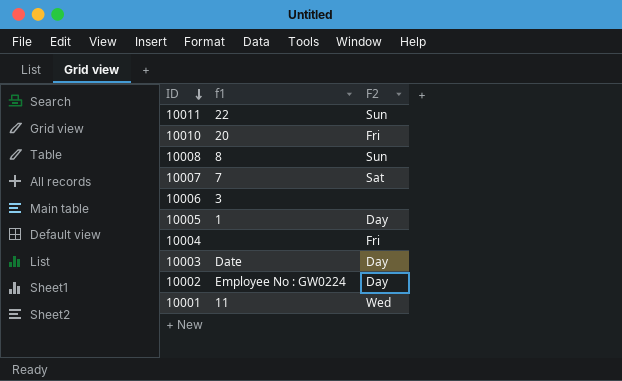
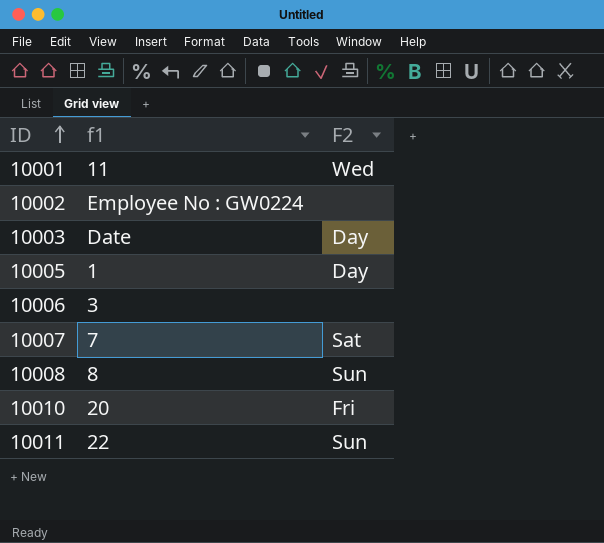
row order: ID descending -> ID ascending
row 10004: none | Fri -> none
10002 | F2: Day -> none

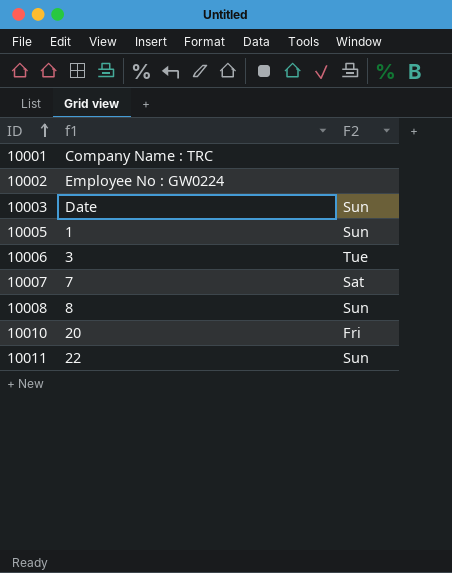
10001 | f1: 11 -> Company Name : TRC
10001 | F2: Wed -> none
10003 | F2: Day -> Sun
10005 | F2: Day -> Sun
10006 | F2: none -> Tue

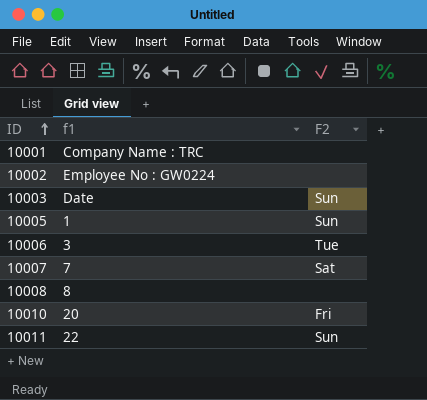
10008 | F2: Sun -> none

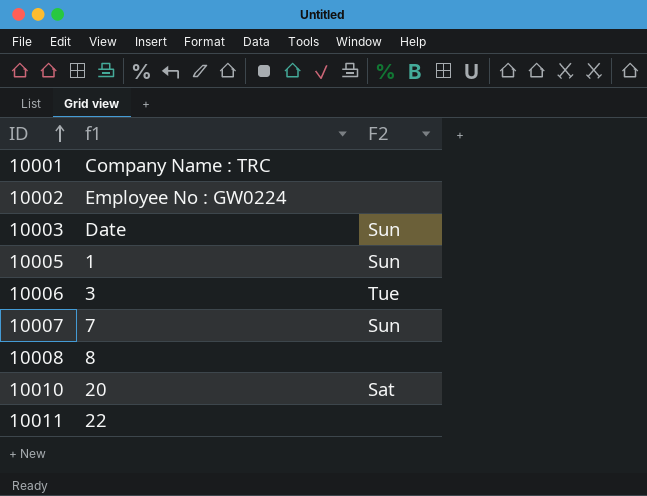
10007 | F2: Sat -> Sun
10010 | F2: Fri -> Sat
10011 | F2: Sun -> none

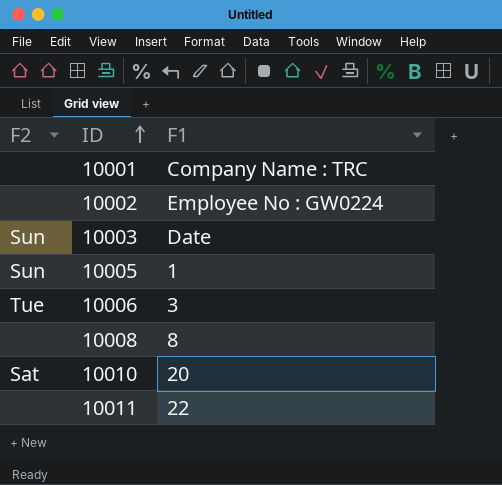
column F2 | position: 3 -> 1
column name: f1 -> F1
row 10007: 7 | Sun -> none

